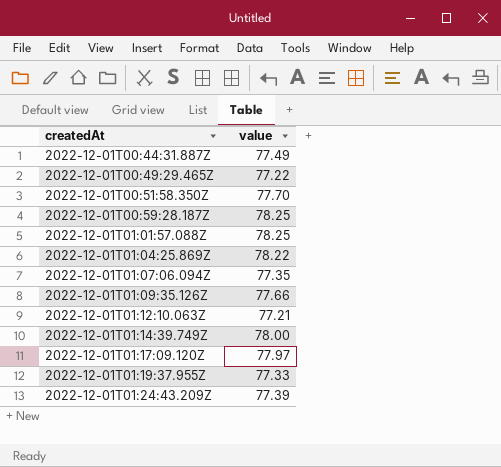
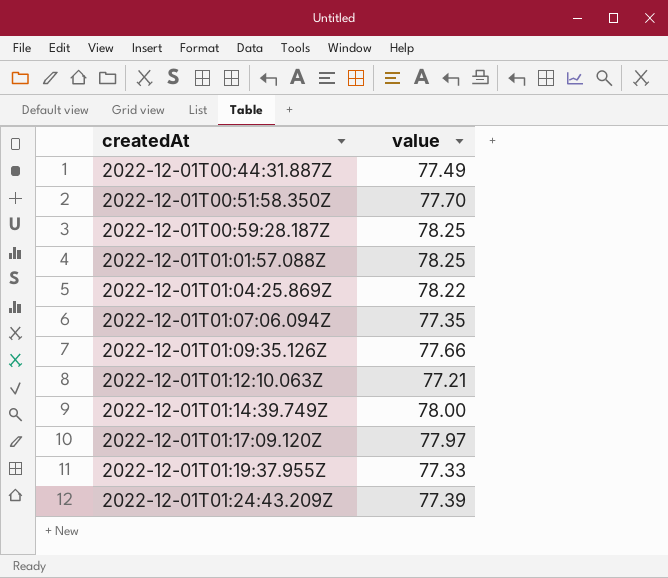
row 2022-12-01T00:49:29.465Z: 77.22 -> none

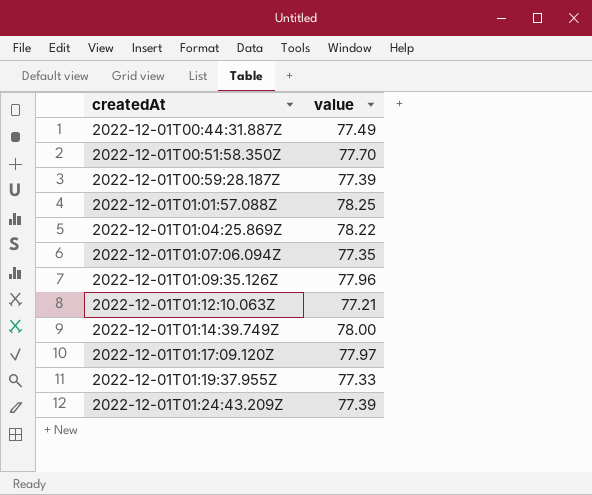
2022-12-01T00:59:28.187Z | value: 78.25 -> 77.39
2022-12-01T01:09:35.126Z | value: 77.66 -> 77.96

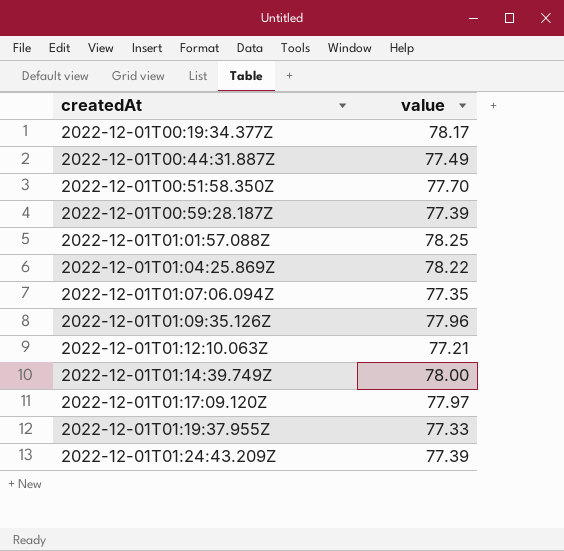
row 2022-12-01T00:19:34.377Z: none -> 78.17

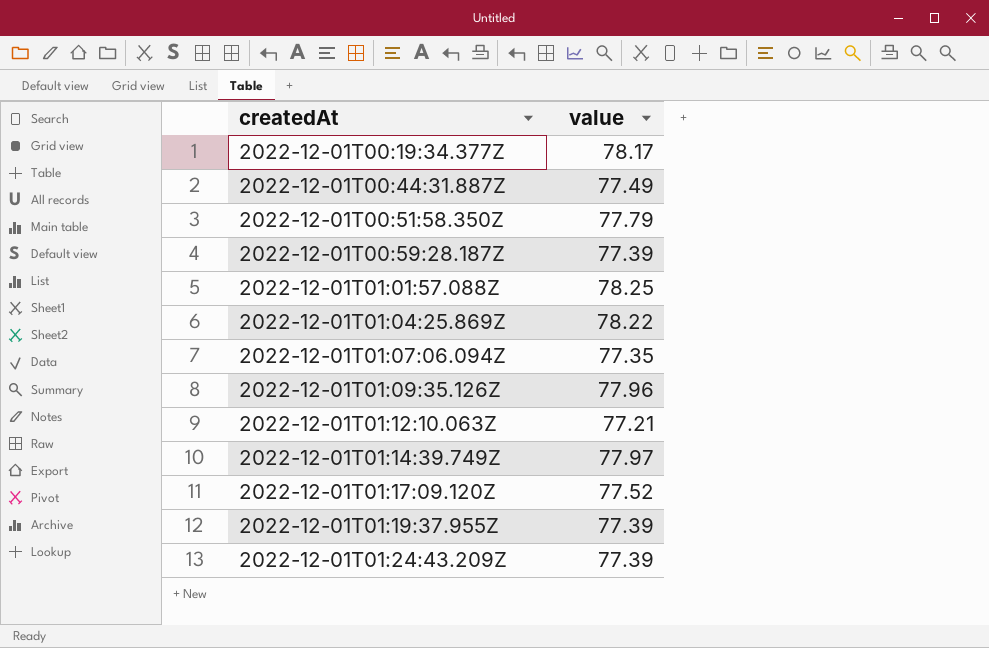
2022-12-01T00:51:58.350Z | value: 77.70 -> 77.79
2022-12-01T01:14:39.749Z | value: 78.00 -> 77.97
2022-12-01T01:17:09.120Z | value: 77.97 -> 77.52
2022-12-01T01:19:37.955Z | value: 77.33 -> 77.39

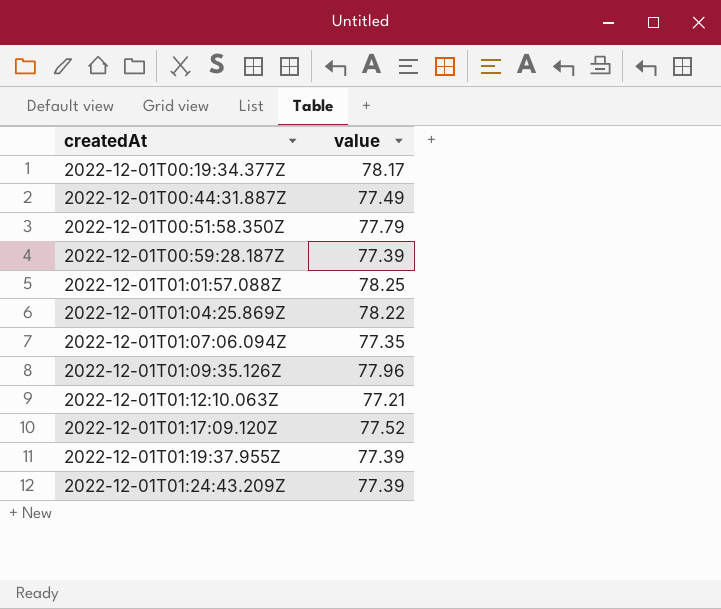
row 2022-12-01T01:14:39.749Z: 77.97 -> none

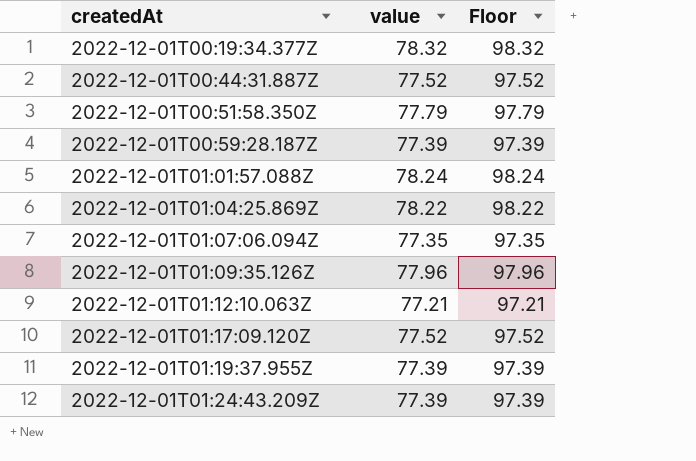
column Floor | formula: none -> [value] + 20
2022-12-01T00:19:34.377Z | value: 78.17 -> 78.32
2022-12-01T00:44:31.887Z | value: 77.49 -> 77.52
2022-12-01T01:01:57.088Z | value: 78.25 -> 78.24

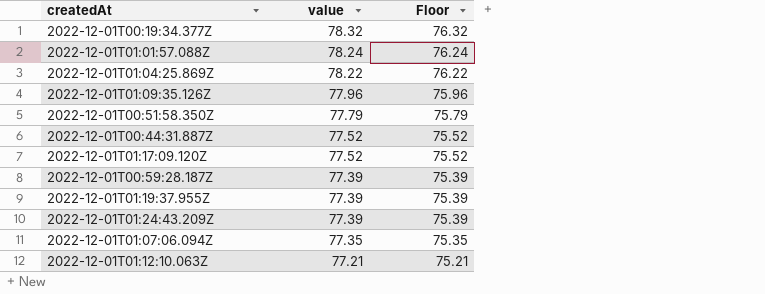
row order: createdAt ascending -> value descending
column Floor | formula: [value] + 20 -> [value] - 2

